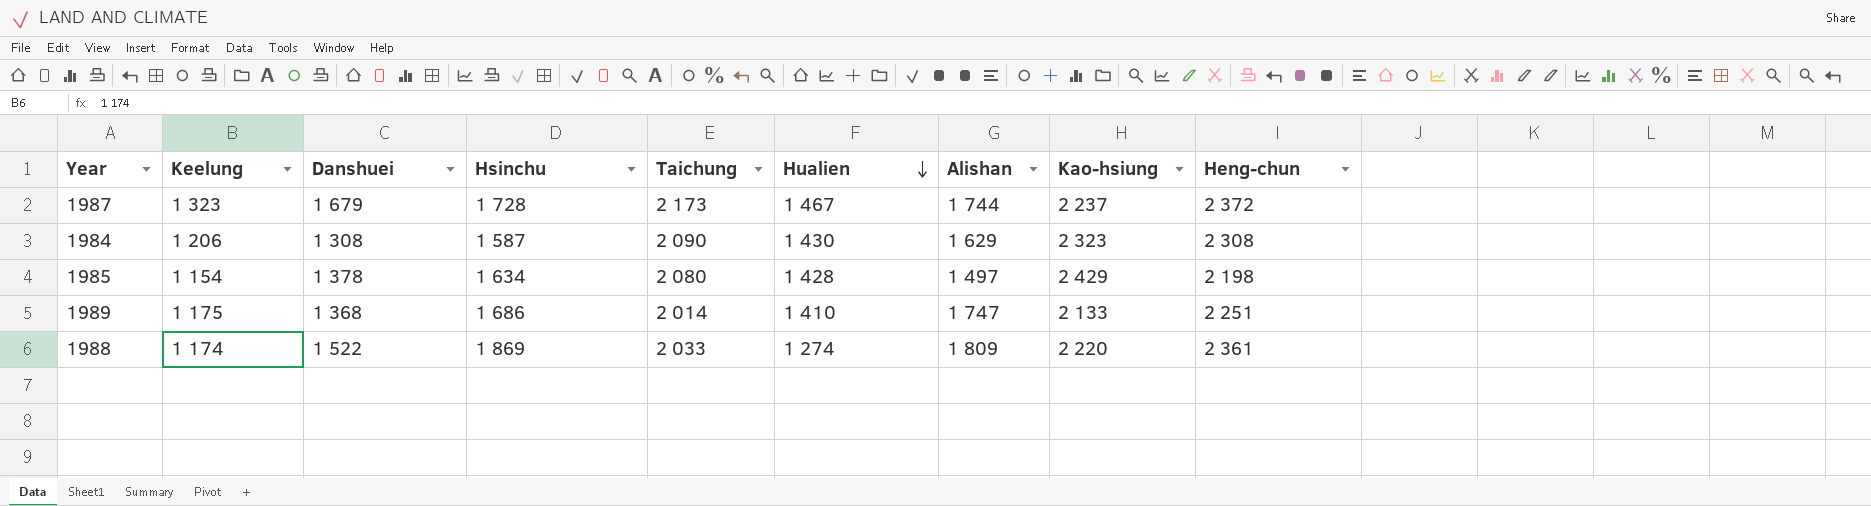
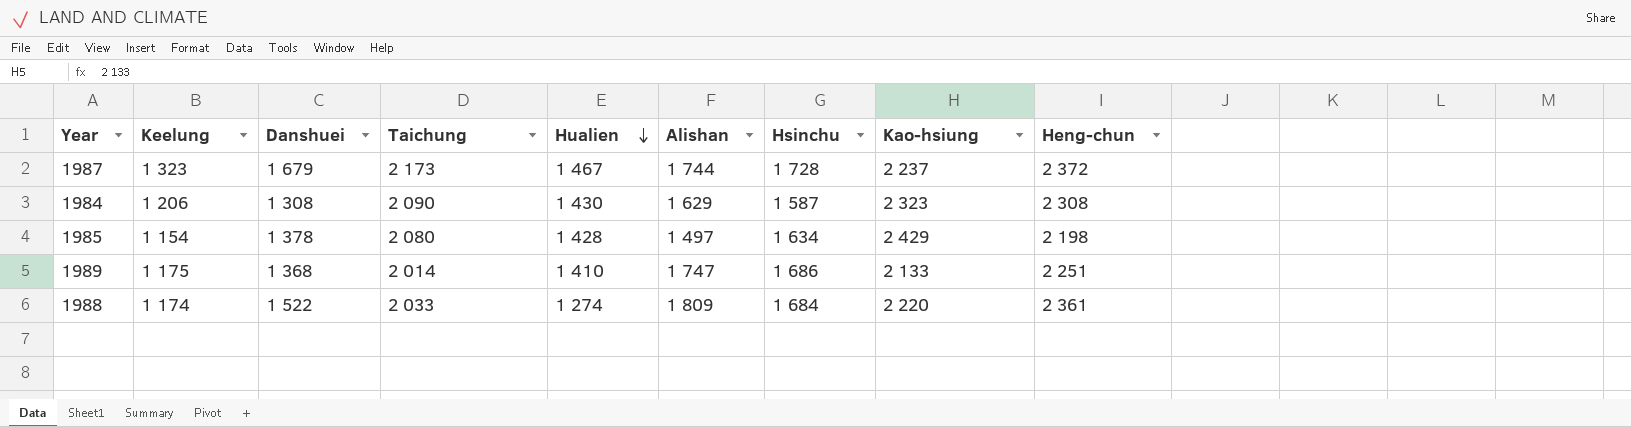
column Hsinchu | position: 4 -> 7
1988 | Hsinchu: 1 869 -> 1 684

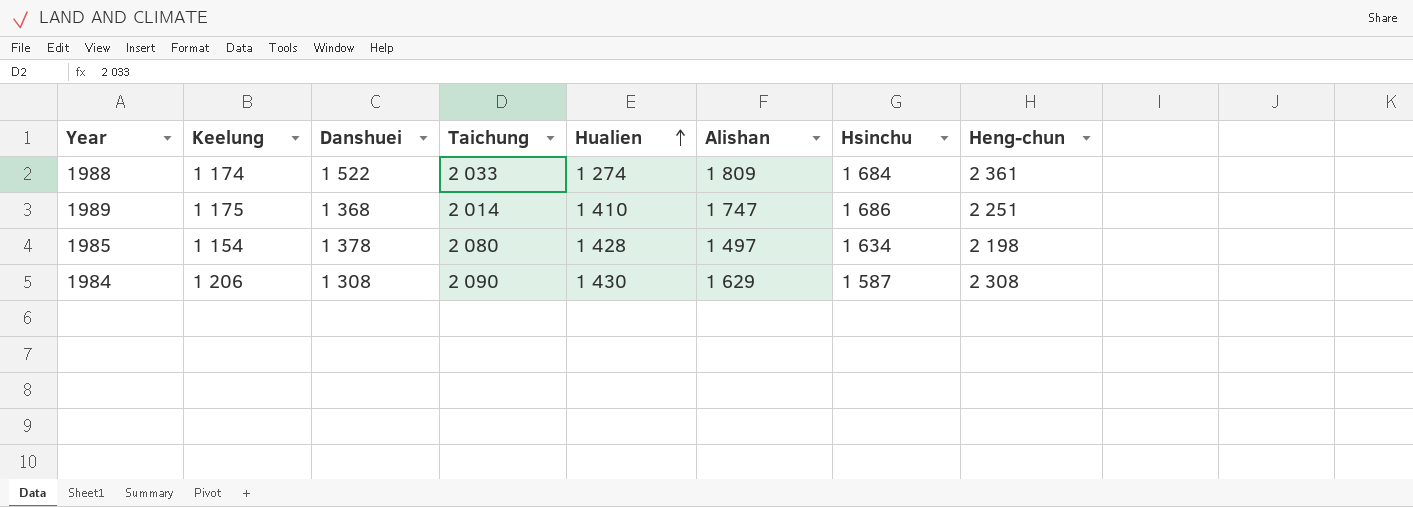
row order: Hualien descending -> Hualien ascending
column Kao-hsiung | position: 8 -> none
row 1987: 1 323 | 1 679 | 2 173 | 1 467 | 1 744 | 1 728 | 2 237 | 2 372 -> none

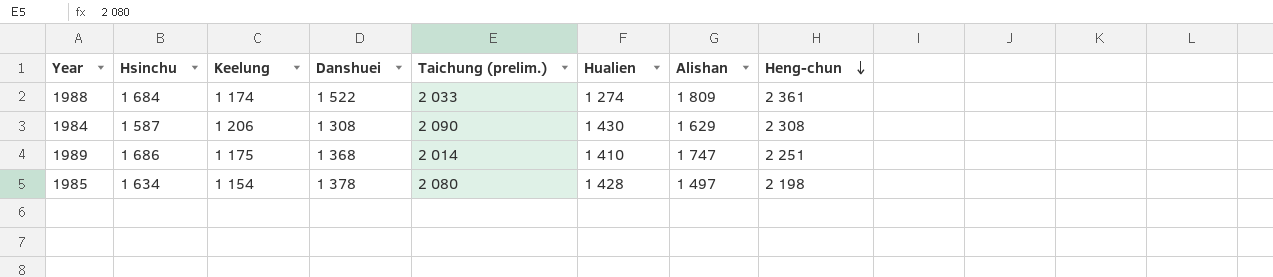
row order: Hualien ascending -> Heng-chun descending
column Hsinchu | position: 7 -> 2
column name: Taichung -> Taichung (prelim.)

